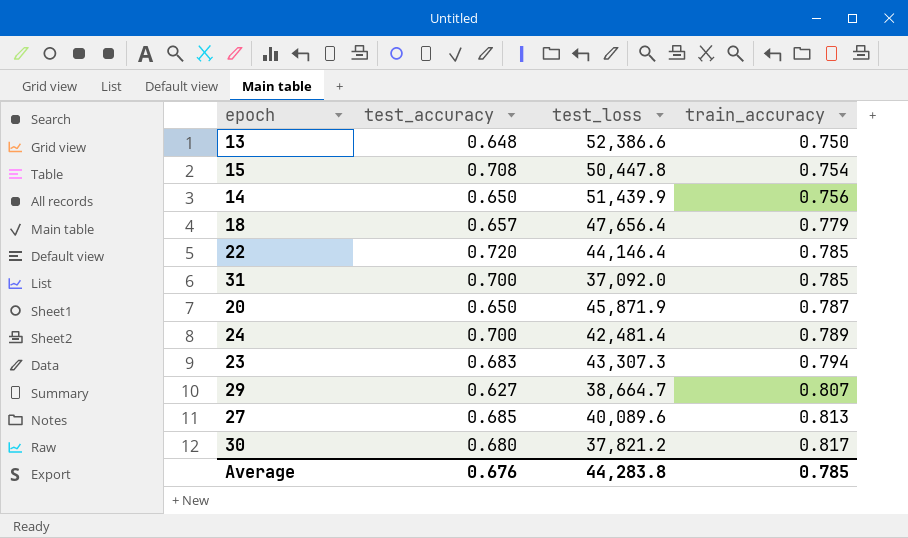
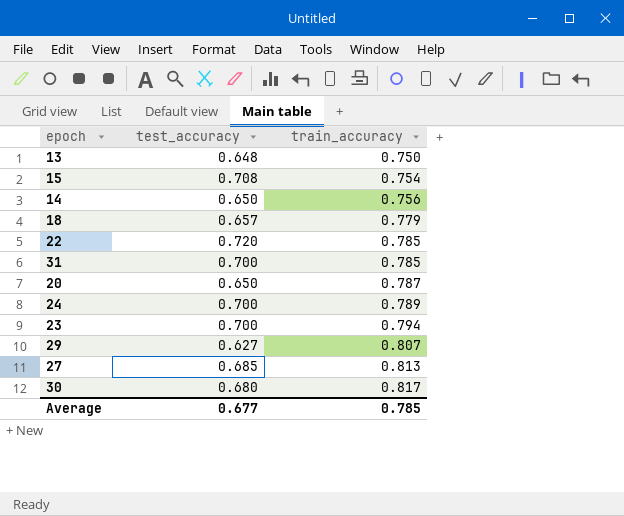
column test_loss | position: 3 -> none
23 | test_accuracy: 0.683 -> 0.700
Average | test_accuracy: 0.676 -> 0.677

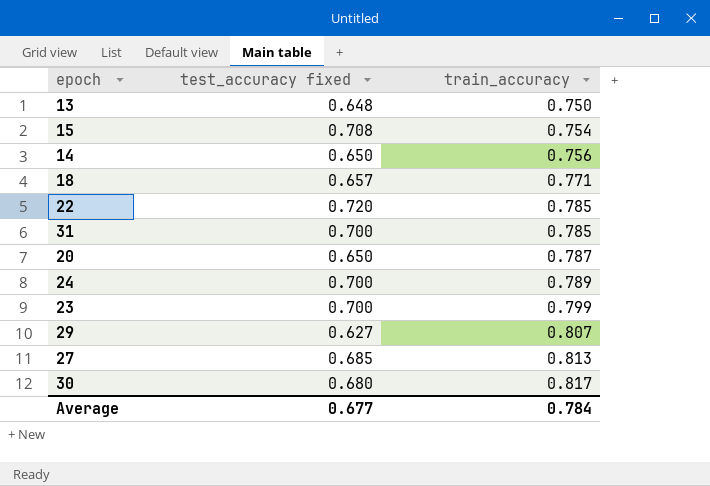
column name: test_accuracy -> test_accuracy fixed
18 | train_accuracy: 0.779 -> 0.771
23 | train_accuracy: 0.794 -> 0.799
Average | train_accuracy: 0.785 -> 0.784

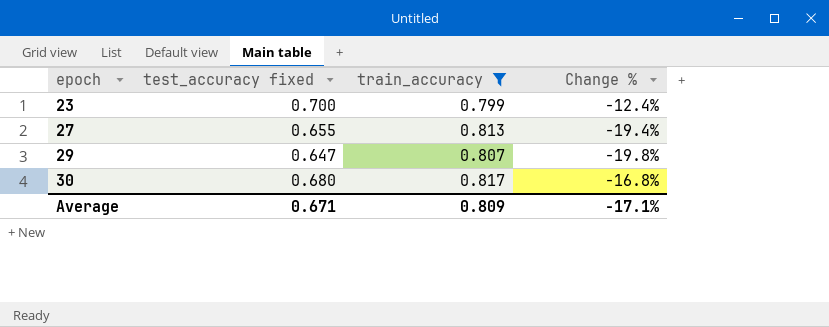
filter: none -> train_accuracy >= 0.799
row order: train_accuracy ascending -> epoch ascending
column Change % | formula: none -> ([test_accuracy fixed] - [train_accuracy]) / [train_accuracy]
27 | test_accuracy fixed: 0.685 -> 0.655
29 | test_accuracy fixed: 0.627 -> 0.647
Average | test_accuracy fixed: 0.677 -> 0.671
Average | train_accuracy: 0.784 -> 0.809

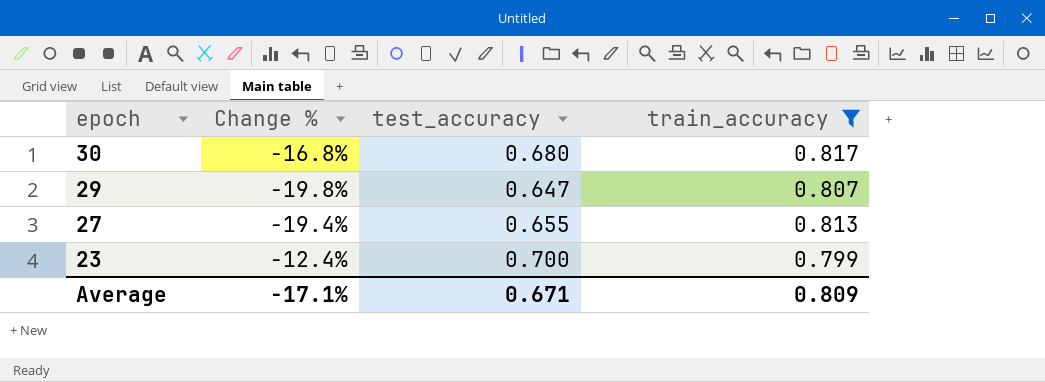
row order: epoch ascending -> epoch descending
column Change % | position: 4 -> 2
column name: test_accuracy fixed -> test_accuracy

